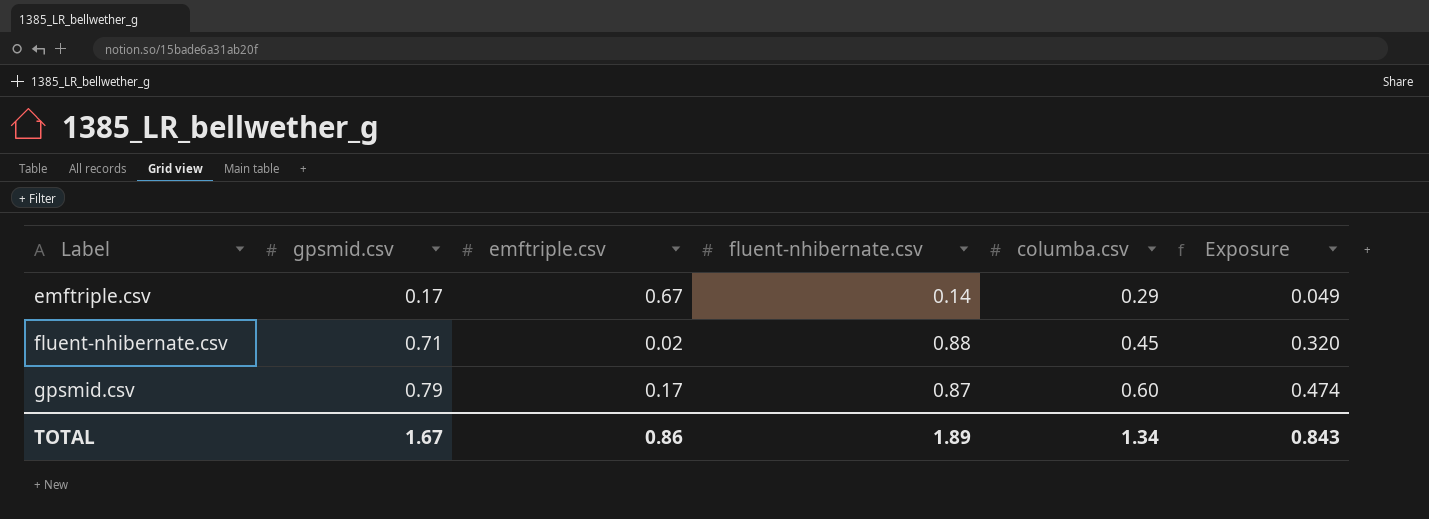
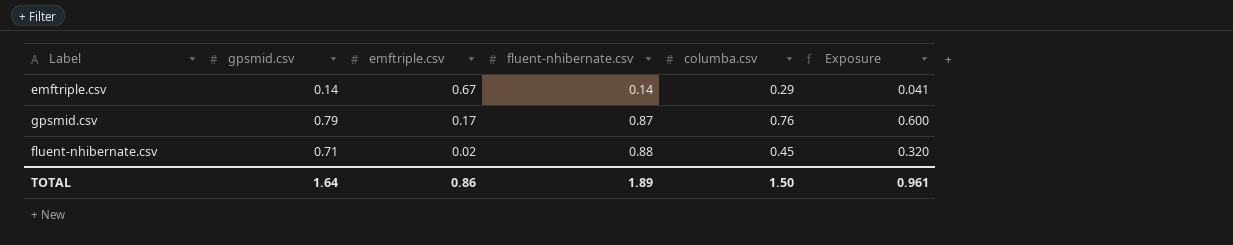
row order: Label ascending -> emftriple.csv descending
emftriple.csv | gpsmid.csv: 0.17 -> 0.14
emftriple.csv | Exposure: 0.049 -> 0.041
gpsmid.csv | columba.csv: 0.60 -> 0.76
gpsmid.csv | Exposure: 0.474 -> 0.600
TOTAL | gpsmid.csv: 1.67 -> 1.64
TOTAL | columba.csv: 1.34 -> 1.50
TOTAL | Exposure: 0.843 -> 0.961

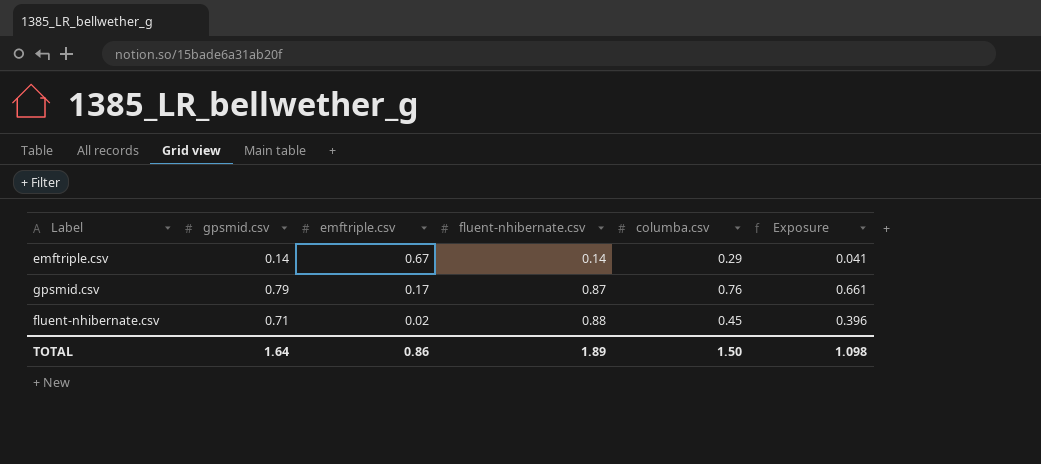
column Exposure | formula: [gpsmid.csv] * [columba.csv] -> [fluent-nhibernate.csv] * [columba.csv]
TOTAL | Exposure: 0.961 -> 1.098

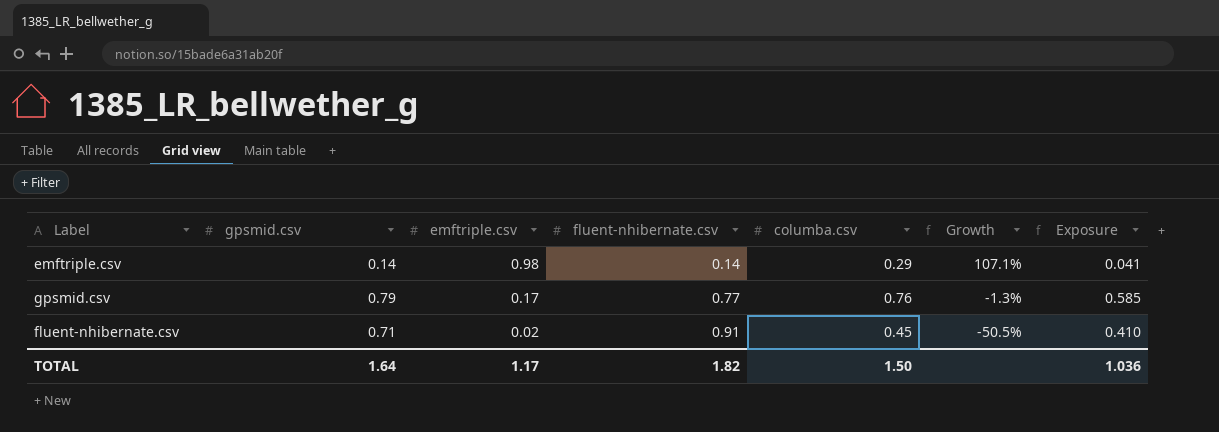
column Growth | formula: none -> ([columba.csv] - [fluent-nhibernate.csv]) / [fluent-nhibernate.csv]
emftriple.csv | emftriple.csv: 0.67 -> 0.98
gpsmid.csv | fluent-nhibernate.csv: 0.87 -> 0.77
gpsmid.csv | Exposure: 0.661 -> 0.585
fluent-nhibernate.csv | fluent-nhibernate.csv: 0.88 -> 0.91
fluent-nhibernate.csv | Exposure: 0.396 -> 0.410
TOTAL | emftriple.csv: 0.86 -> 1.17
TOTAL | fluent-nhibernate.csv: 1.89 -> 1.82
TOTAL | Exposure: 1.098 -> 1.036

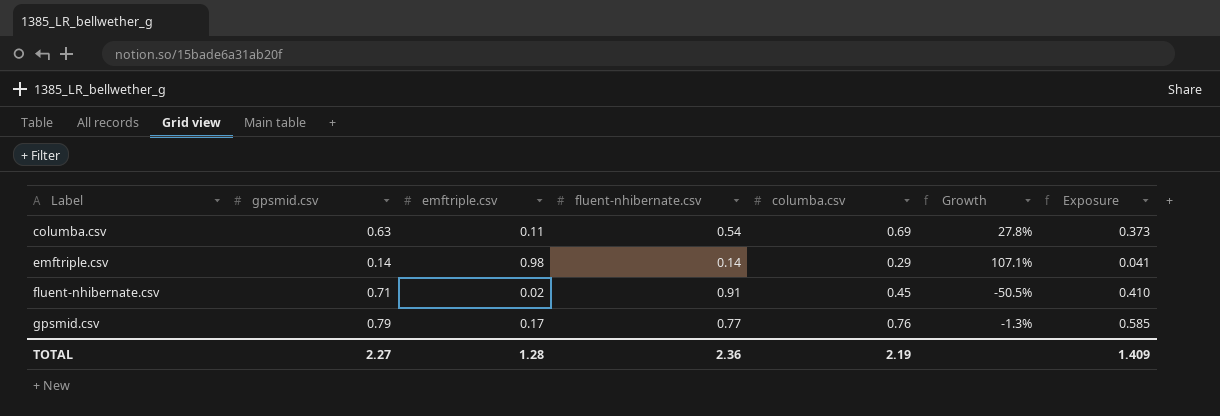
row order: emftriple.csv descending -> Label ascending
row columba.csv: none -> 0.63 | 0.11 | 0.54 | 0.69 | 27.8% | 0.373
TOTAL | gpsmid.csv: 1.64 -> 2.27
TOTAL | emftriple.csv: 1.17 -> 1.28
TOTAL | fluent-nhibernate.csv: 1.82 -> 2.36
TOTAL | columba.csv: 1.50 -> 2.19
TOTAL | Exposure: 1.036 -> 1.409

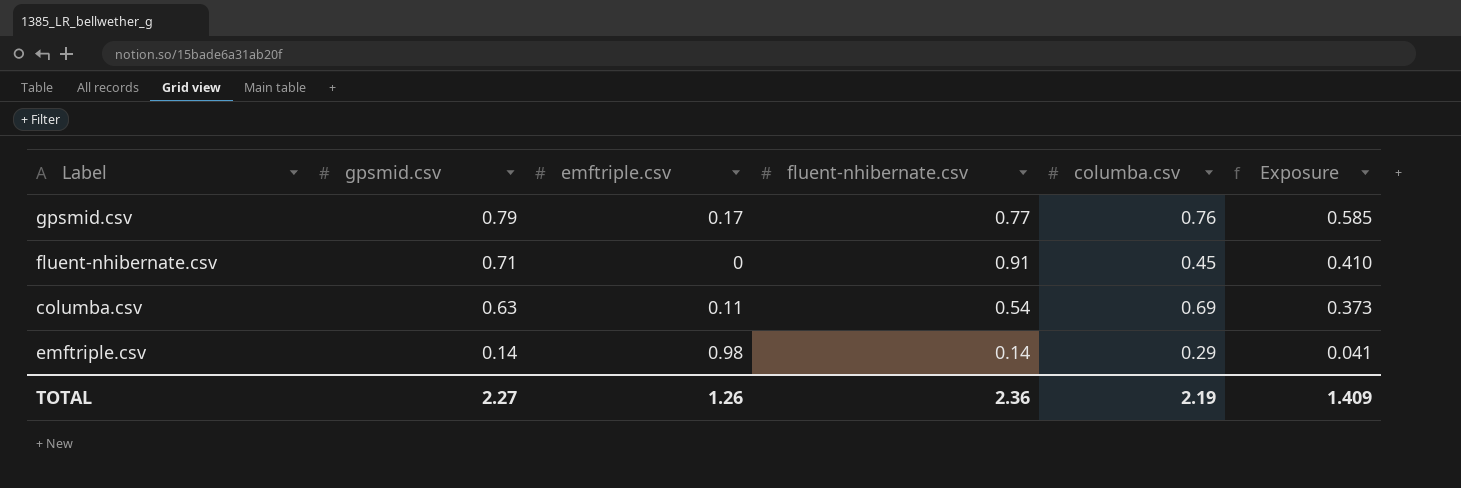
row order: Label ascending -> gpsmid.csv descending
column Growth | formula: ([columba.csv] - [fluent-nhibernate.csv]) / [fluent-nhibernate.csv] -> none
fluent-nhibernate.csv | emftriple.csv: 0.02 -> 0
TOTAL | emftriple.csv: 1.28 -> 1.26

